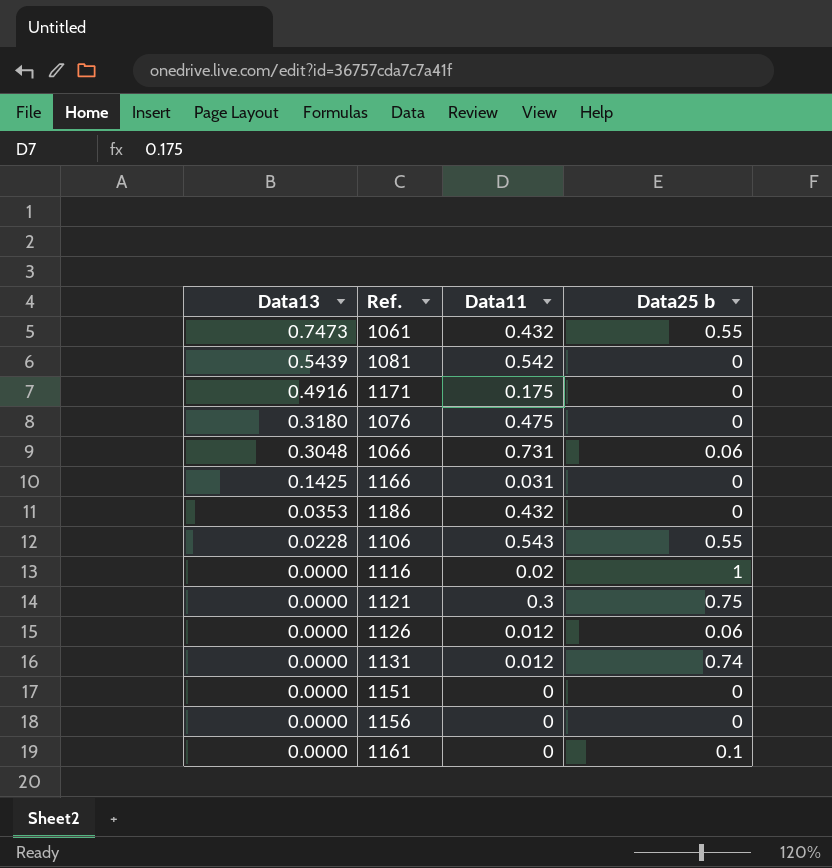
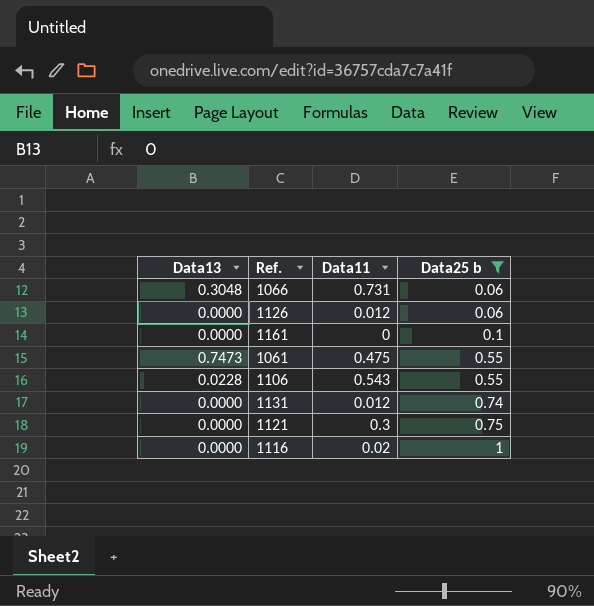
filter: none -> Data25 b != 0
row order: Data13 descending -> Data25 b ascending
1061 | Data11: 0.432 -> 0.475

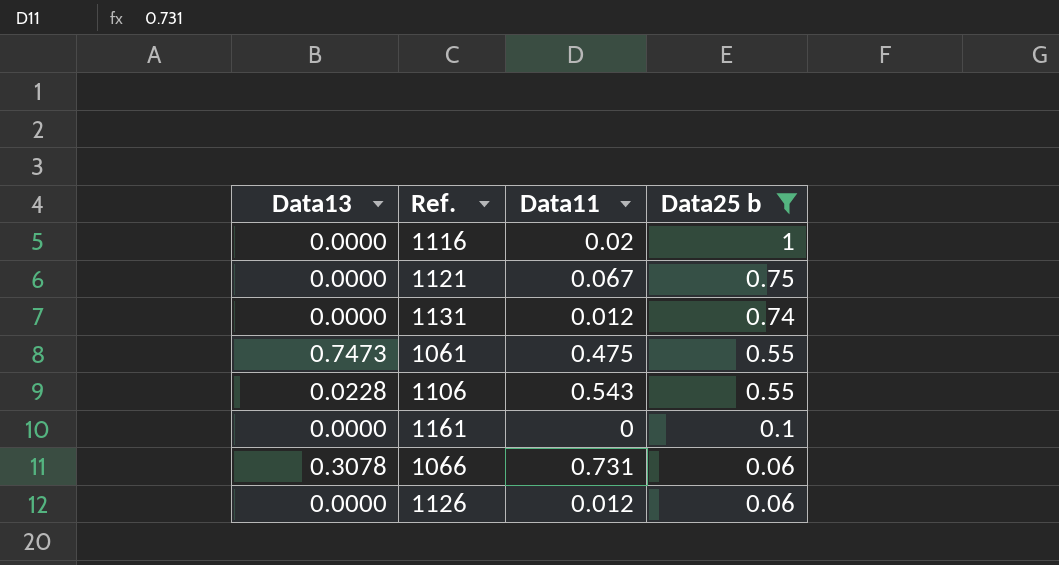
row order: Data25 b ascending -> Data25 b descending
1121 | Data11: 0.3 -> 0.067
1066 | Data13: 0.3048 -> 0.3078

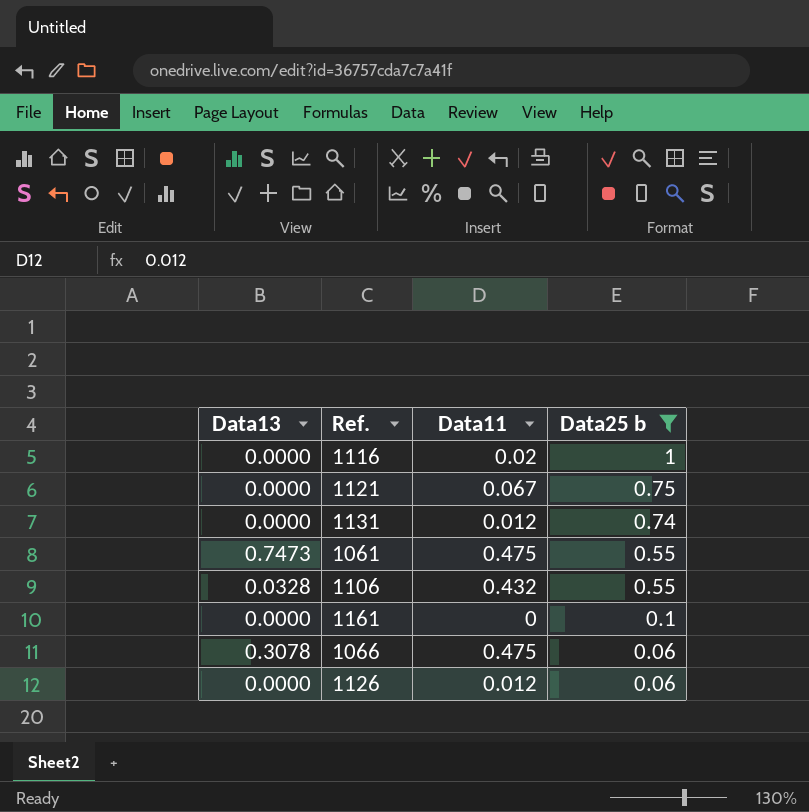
1106 | Data13: 0.0228 -> 0.0328
1106 | Data11: 0.543 -> 0.432
1066 | Data11: 0.731 -> 0.475

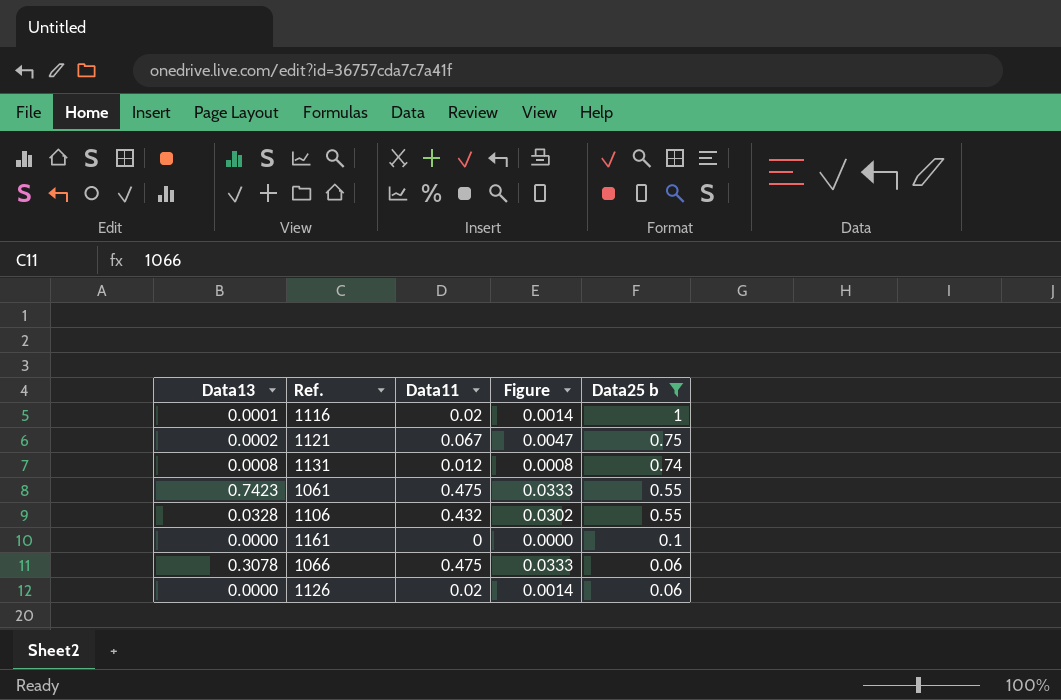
column Figure | formula: none -> [Data11] * 0.07
1116 | Data13: 0.0000 -> 0.0001
1121 | Data13: 0.0000 -> 0.0002
1131 | Data13: 0.0000 -> 0.0008
1061 | Data13: 0.7473 -> 0.7423
1126 | Data11: 0.012 -> 0.02

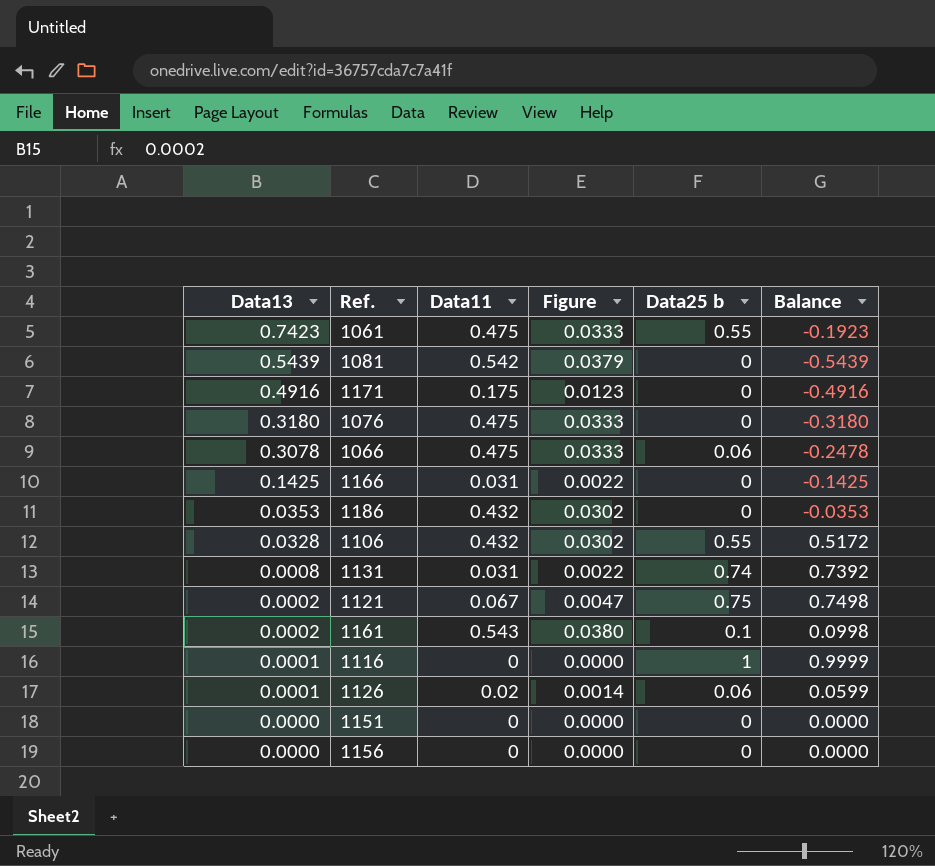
filter: Data25 b != 0 -> none
row order: Data25 b descending -> Data13 descending
column Balance | formula: none -> [Data25 b] - [Data13]
1131 | Data11: 0.012 -> 0.031
1131 | Figure: 0.0008 -> 0.0022
1161 | Data13: 0.0000 -> 0.0002
1161 | Data11: 0 -> 0.543
1161 | Figure: 0.0000 -> 0.0380
1116 | Data11: 0.02 -> 0
1116 | Figure: 0.0014 -> 0.0000
1126 | Data13: 0.0000 -> 0.0001

